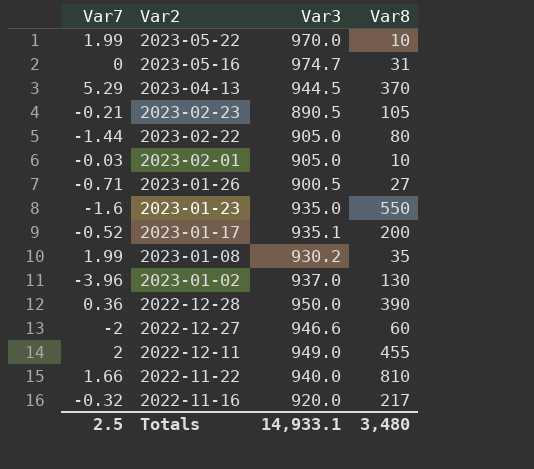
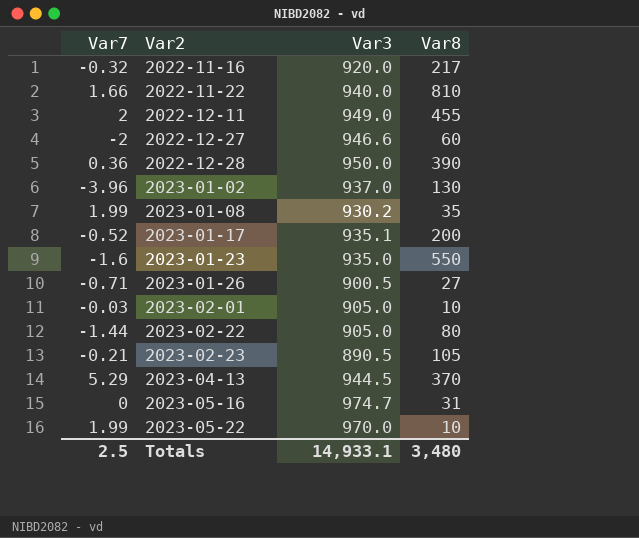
row order: Var2 descending -> Var2 ascending

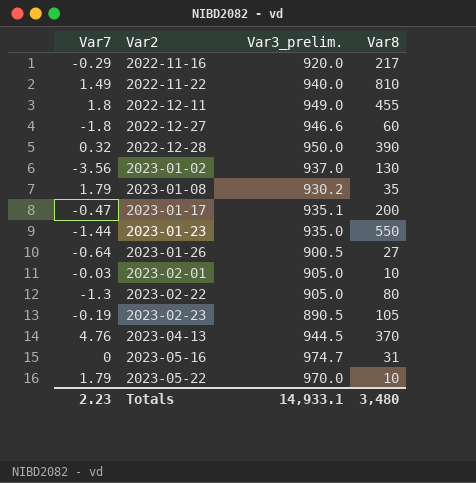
column name: Var3 -> Var3_prelim.
2022-11-16 | Var7: -0.32 -> -0.29
2022-11-22 | Var7: 1.66 -> 1.49
2022-12-11 | Var7: 2 -> 1.8
2022-12-27 | Var7: -2 -> -1.8
2022-12-28 | Var7: 0.36 -> 0.32
2023-01-02 | Var7: -3.96 -> -3.56
2023-01-08 | Var7: 1.99 -> 1.79
2023-01-17 | Var7: -0.52 -> -0.47
2023-01-23 | Var7: -1.6 -> -1.44
2023-01-26 | Var7: -0.71 -> -0.64
2023-02-22 | Var7: -1.44 -> -1.3
2023-02-23 | Var7: -0.21 -> -0.19
2023-04-13 | Var7: 5.29 -> 4.76
2023-05-22 | Var7: 1.99 -> 1.79
Totals | Var7: 2.5 -> 2.23

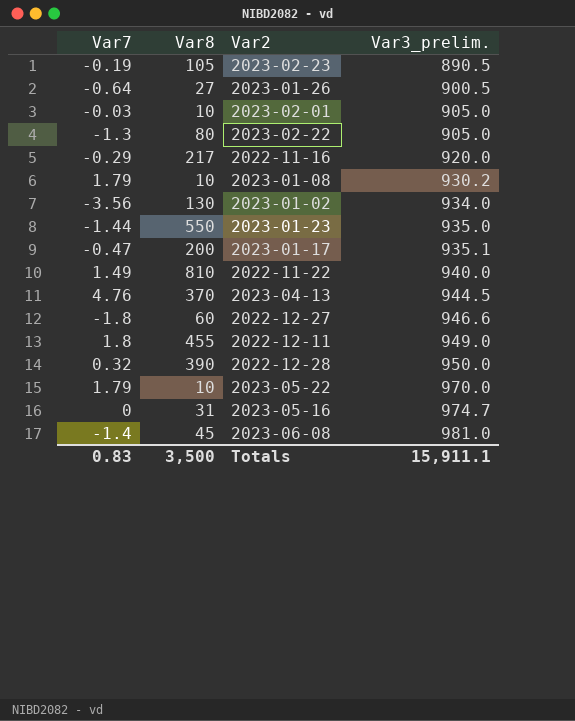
row order: Var2 ascending -> Var3_prelim. ascending
column Var8 | position: 4 -> 2
2023-01-08 | Var8: 35 -> 10
2023-01-02 | Var3_prelim.: 937.0 -> 934.0
row 2023-06-08: none -> -1.4 | 45 | 981.0
Totals | Var7: 2.23 -> 0.83
Totals | Var8: 3,480 -> 3,500
Totals | Var3_prelim.: 14,933.1 -> 15,911.1

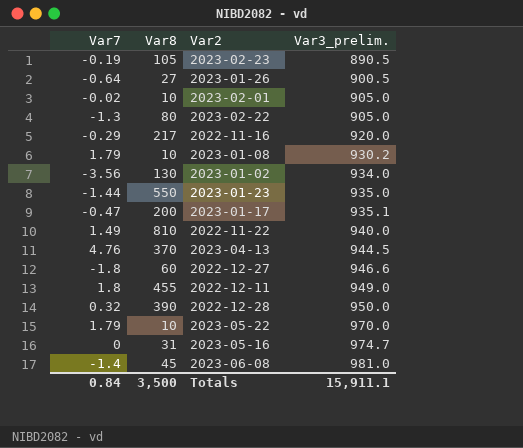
2023-02-01 | Var7: -0.03 -> -0.02
Totals | Var7: 0.83 -> 0.84

